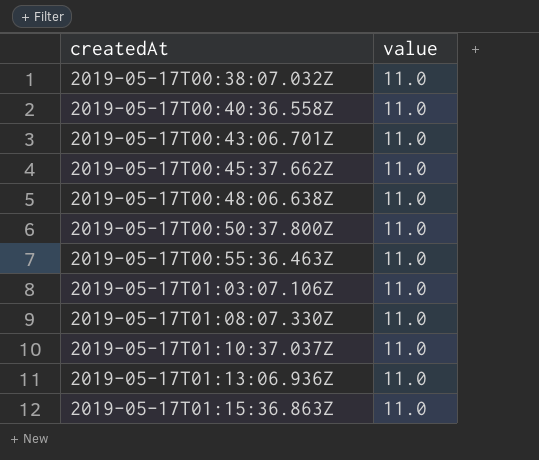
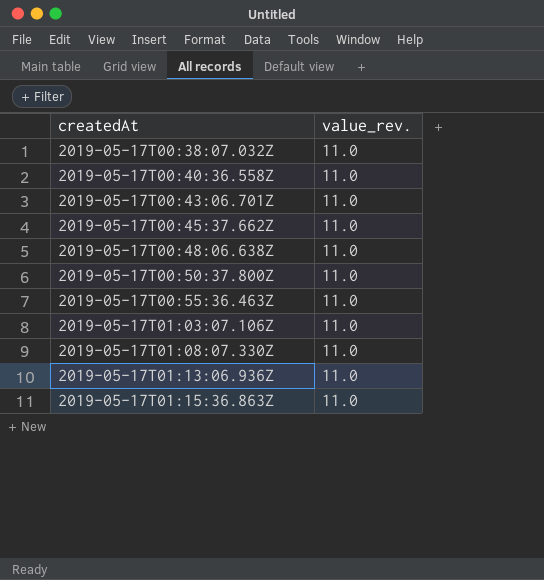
column name: value -> value_rev.
row 2019-05-17T01:10:37.037Z: 11.0 -> none

